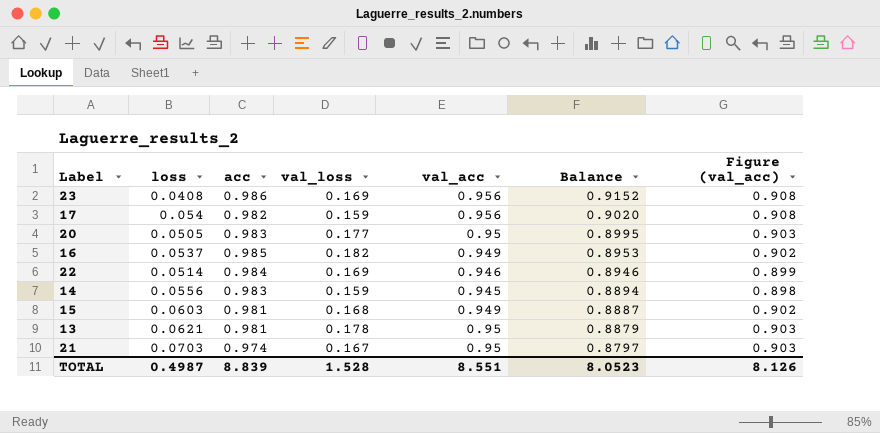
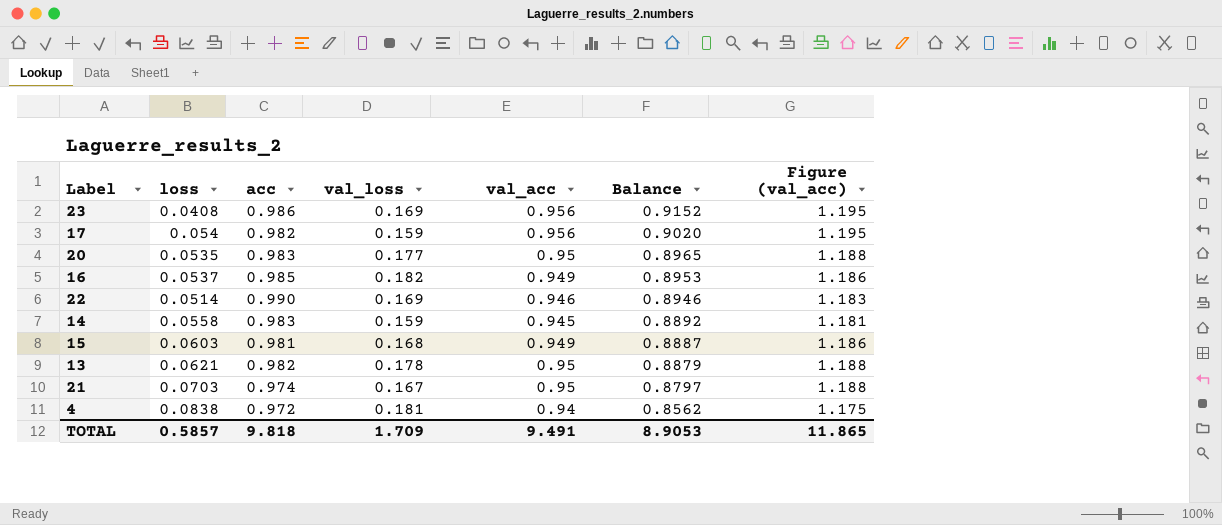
column Figure (val_acc) | formula: [val_acc] * 0.95 -> [val_acc] * 1.25
20 | loss: 0.0505 -> 0.0535
20 | Balance: 0.8995 -> 0.8965
22 | acc: 0.984 -> 0.990
14 | loss: 0.0556 -> 0.0558
14 | Balance: 0.8894 -> 0.8892
13 | acc: 0.981 -> 0.982
row 4: none -> 0.0838 | 0.972 | 0.181 | 0.94 | 0.8562 | 1.175
TOTAL | loss: 0.4987 -> 0.5857
TOTAL | acc: 8.839 -> 9.818
TOTAL | val_loss: 1.528 -> 1.709
TOTAL | val_acc: 8.551 -> 9.491
TOTAL | Balance: 8.0523 -> 8.9053
TOTAL | Figure (val_acc): 8.126 -> 11.865

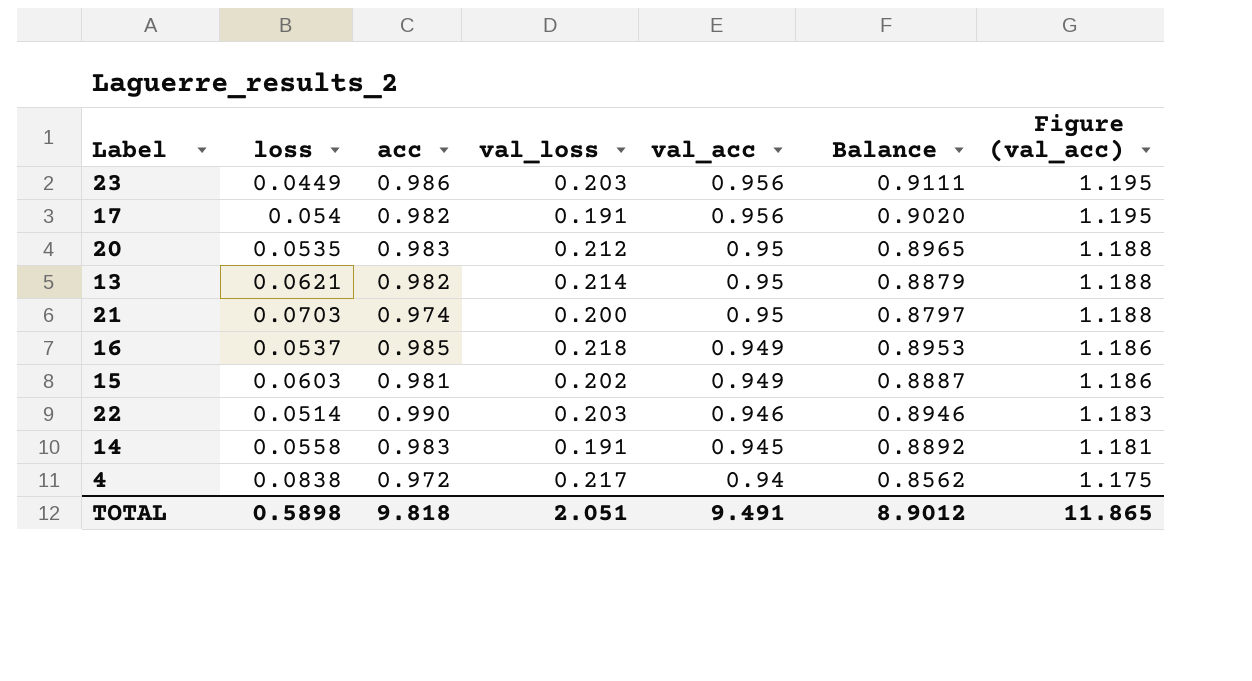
row order: Balance descending -> val_acc descending
23 | loss: 0.0408 -> 0.0449
23 | val_loss: 0.169 -> 0.203
23 | Balance: 0.9152 -> 0.9111
17 | val_loss: 0.159 -> 0.191
20 | val_loss: 0.177 -> 0.212
13 | val_loss: 0.178 -> 0.214
21 | val_loss: 0.167 -> 0.200
16 | val_loss: 0.182 -> 0.218
15 | val_loss: 0.168 -> 0.202
22 | val_loss: 0.169 -> 0.203
14 | val_loss: 0.159 -> 0.191
4 | val_loss: 0.181 -> 0.217
TOTAL | loss: 0.5857 -> 0.5898
TOTAL | val_loss: 1.709 -> 2.051
TOTAL | Balance: 8.9053 -> 8.9012

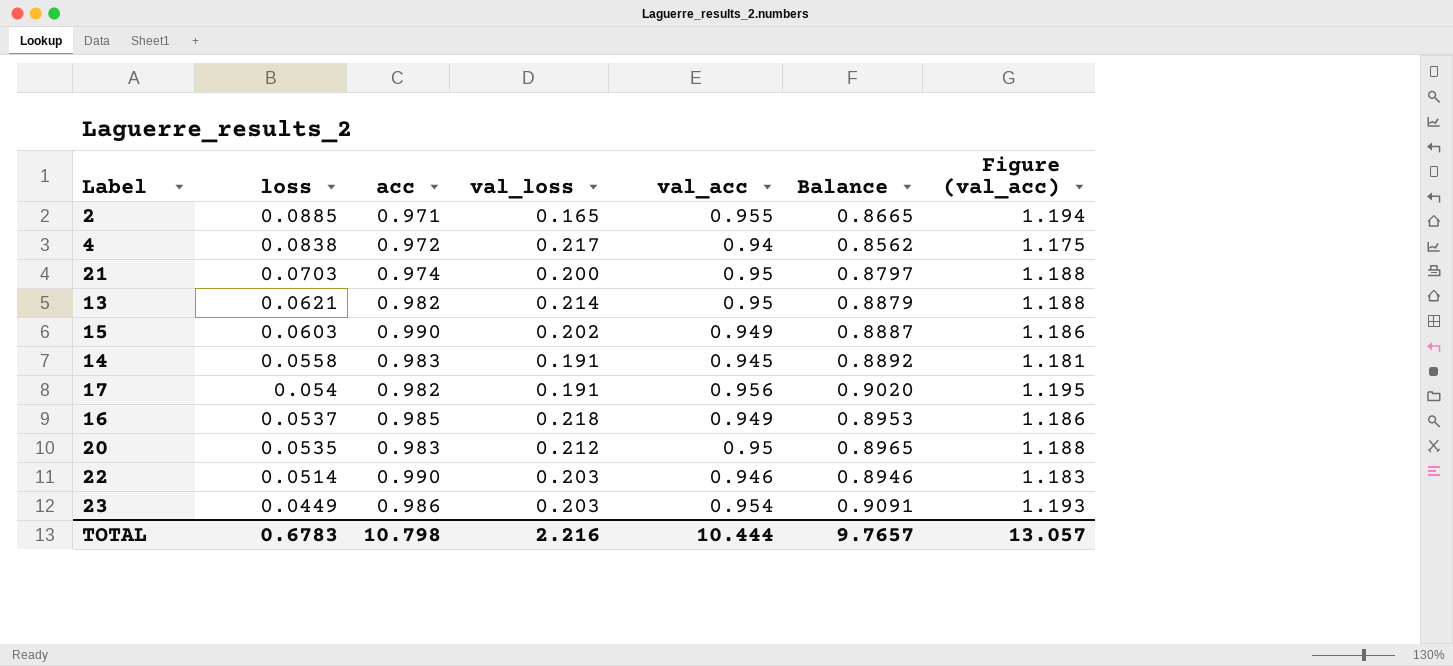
row order: val_acc descending -> loss descending
row 2: none -> 0.0885 | 0.971 | 0.165 | 0.955 | 0.8665 | 1.194
15 | acc: 0.981 -> 0.990
23 | val_acc: 0.956 -> 0.954
23 | Balance: 0.9111 -> 0.9091
23 | Figure (val_acc): 1.195 -> 1.193
TOTAL | loss: 0.5898 -> 0.6783
TOTAL | acc: 9.818 -> 10.798
TOTAL | val_loss: 2.051 -> 2.216
TOTAL | val_acc: 9.491 -> 10.444
TOTAL | Balance: 8.9012 -> 9.7657
TOTAL | Figure (val_acc): 11.865 -> 13.057

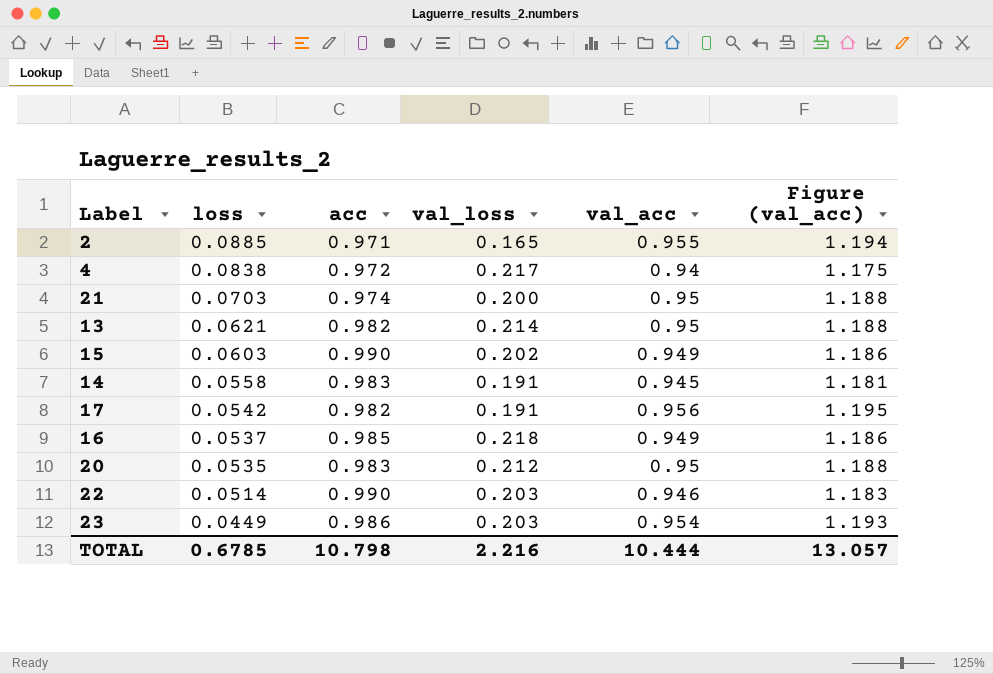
column Balance | formula: [val_acc] - [loss] -> none
17 | loss: 0.054 -> 0.0542
TOTAL | loss: 0.6783 -> 0.6785

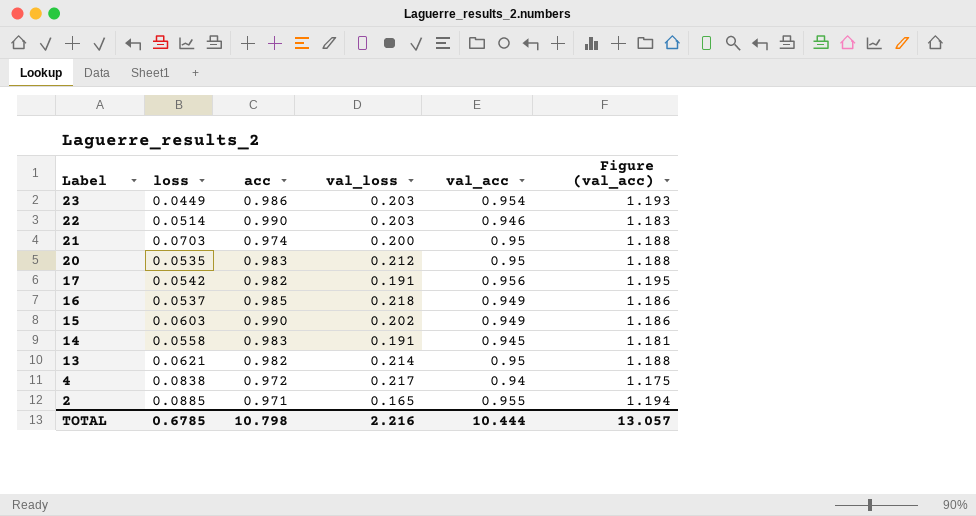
row order: loss descending -> Label descending

